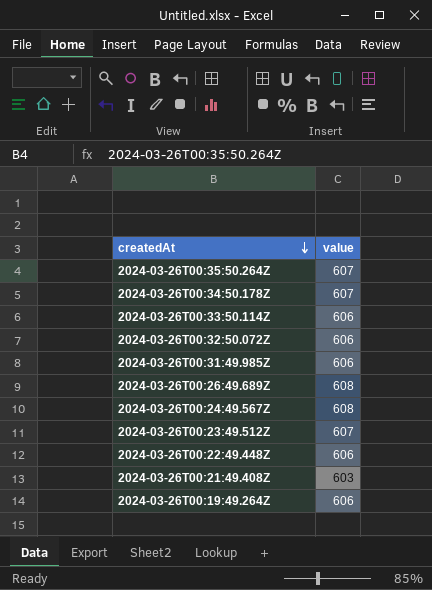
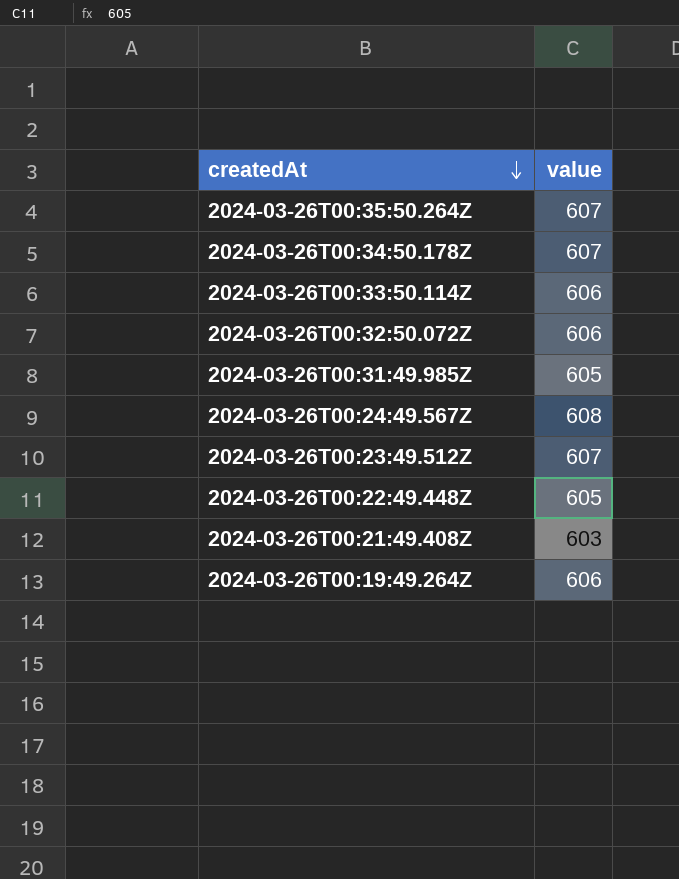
row 2024-03-26T00:26:49.689Z: 608 -> none
2024-03-26T00:31:49.985Z | value: 606 -> 605
2024-03-26T00:22:49.448Z | value: 606 -> 605

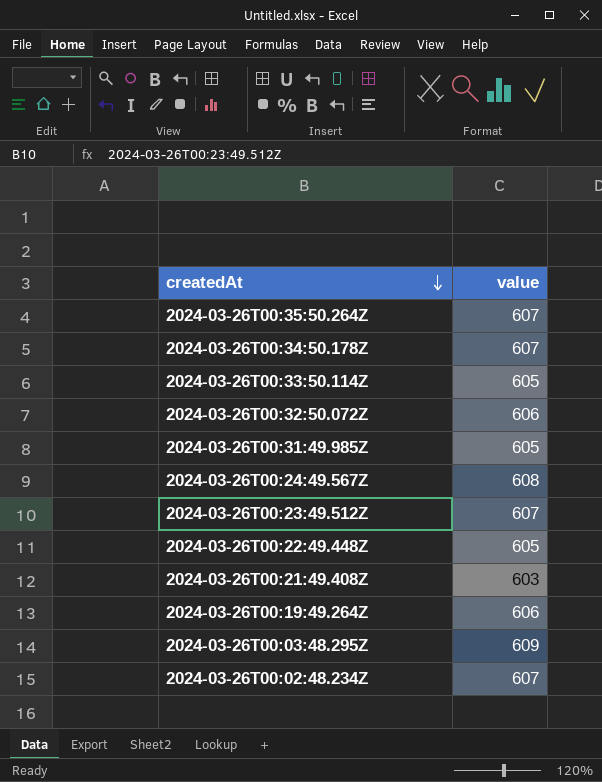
2024-03-26T00:33:50.114Z | value: 606 -> 605
row 2024-03-26T00:03:48.295Z: none -> 609
row 2024-03-26T00:02:48.234Z: none -> 607

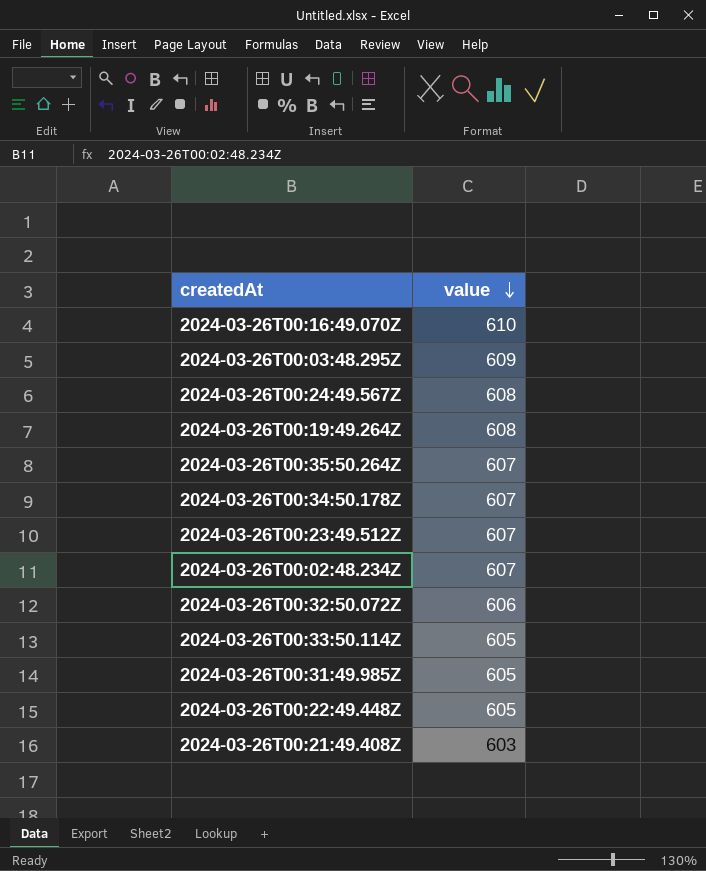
row order: createdAt descending -> value descending
row 2024-03-26T00:16:49.070Z: none -> 610
2024-03-26T00:19:49.264Z | value: 606 -> 608

